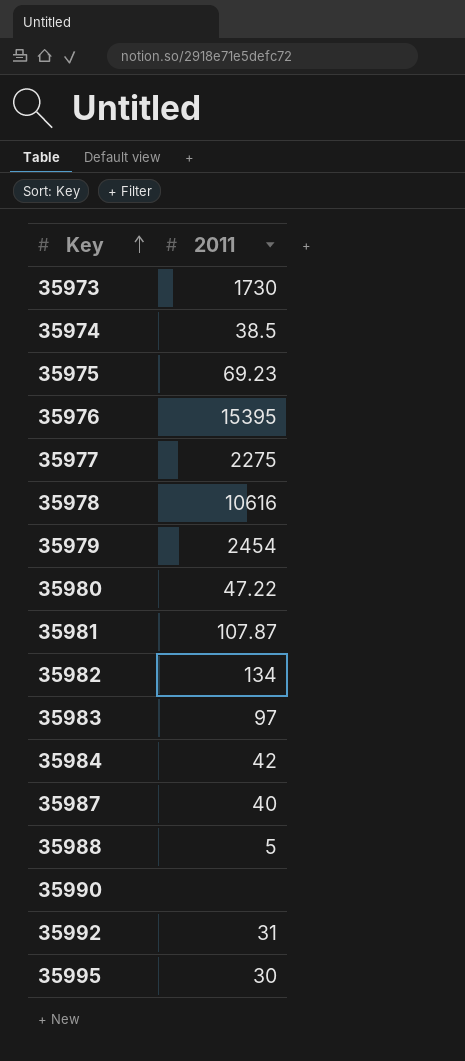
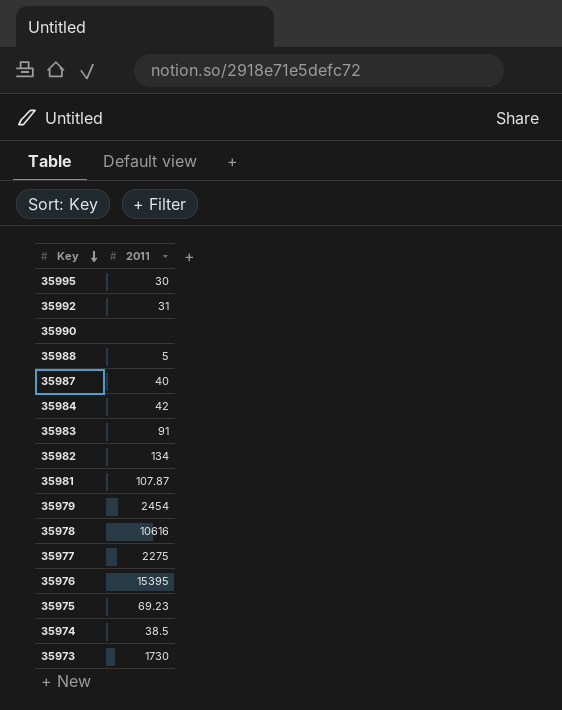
row order: Key ascending -> Key descending
row 35980: 47.22 -> none
35983 | 2011: 97 -> 91

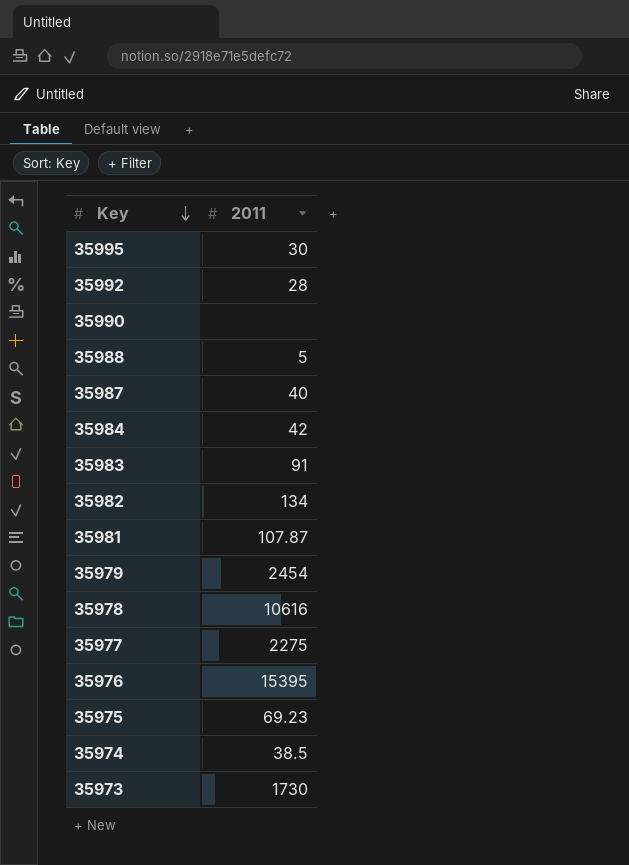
35992 | 2011: 31 -> 28

